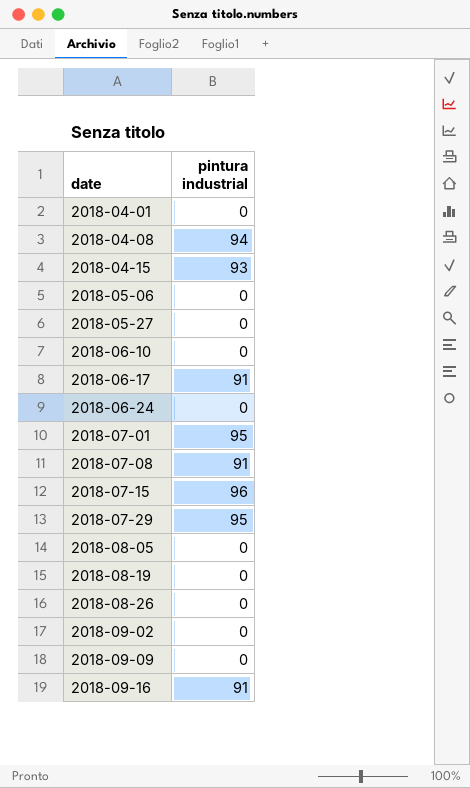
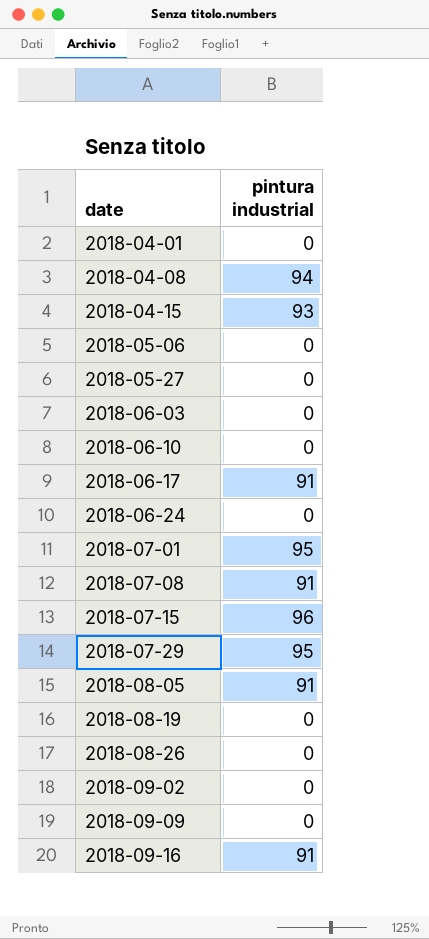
row 2018-06-03: none -> 0
2018-08-05 | pintura industrial: 0 -> 91

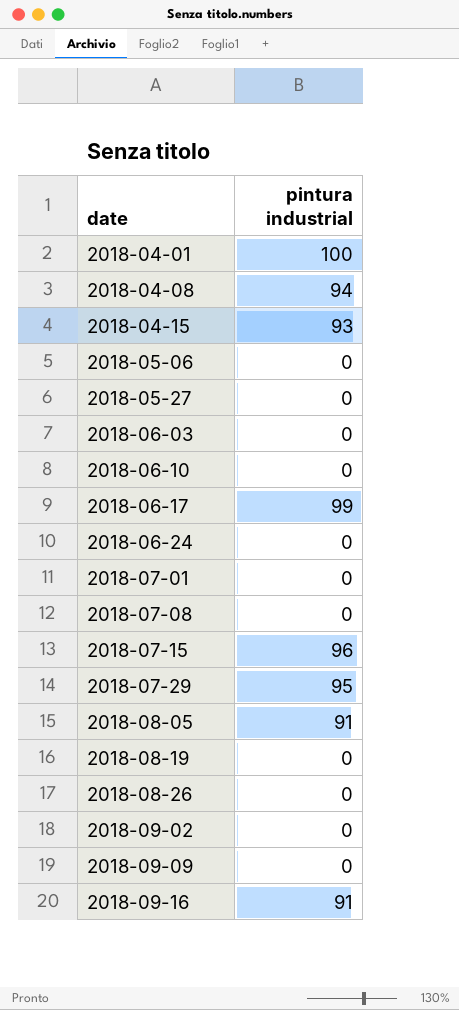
2018-04-01 | pintura industrial: 0 -> 100
2018-06-17 | pintura industrial: 91 -> 99
2018-07-01 | pintura industrial: 95 -> 0
2018-07-08 | pintura industrial: 91 -> 0

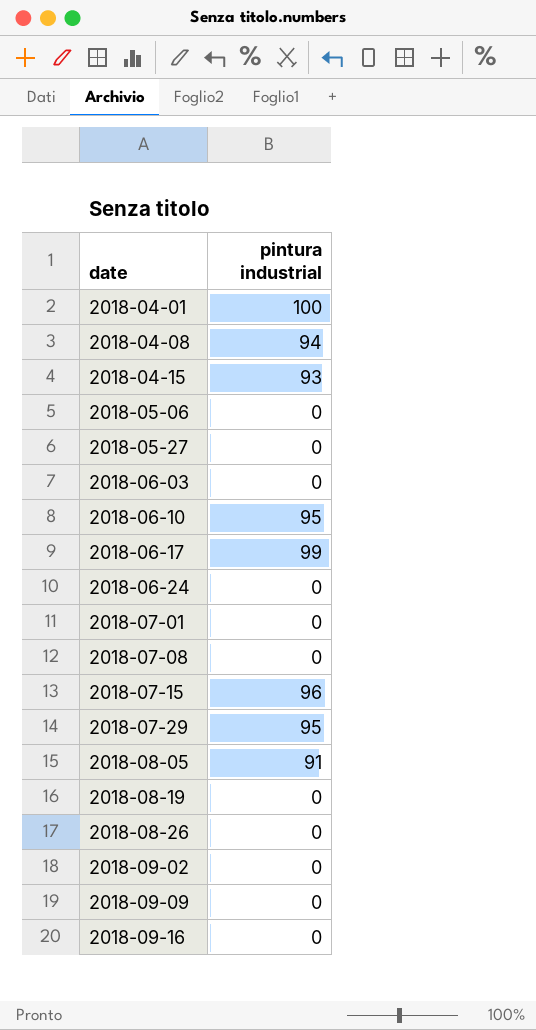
2018-06-10 | pintura industrial: 0 -> 95
2018-09-16 | pintura industrial: 91 -> 0

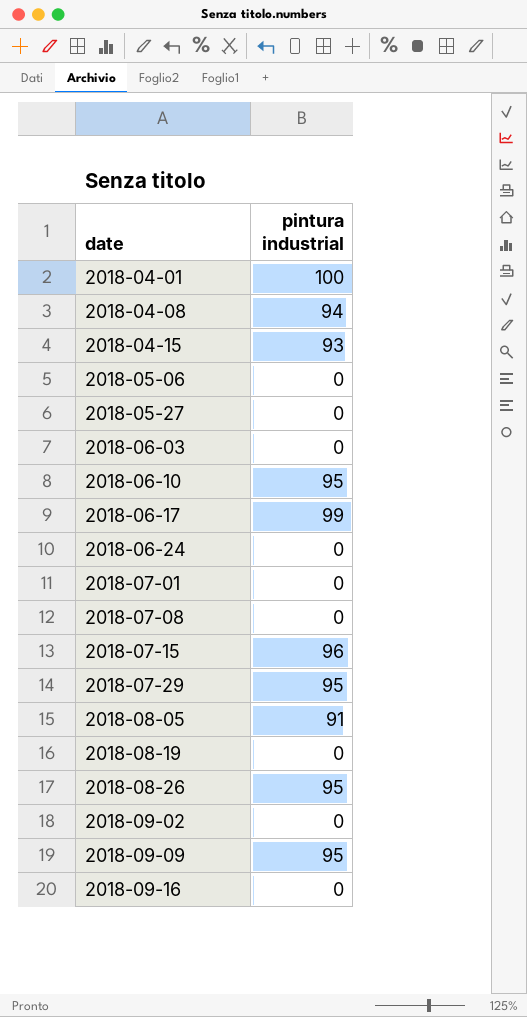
2018-08-26 | pintura industrial: 0 -> 95
2018-09-09 | pintura industrial: 0 -> 95

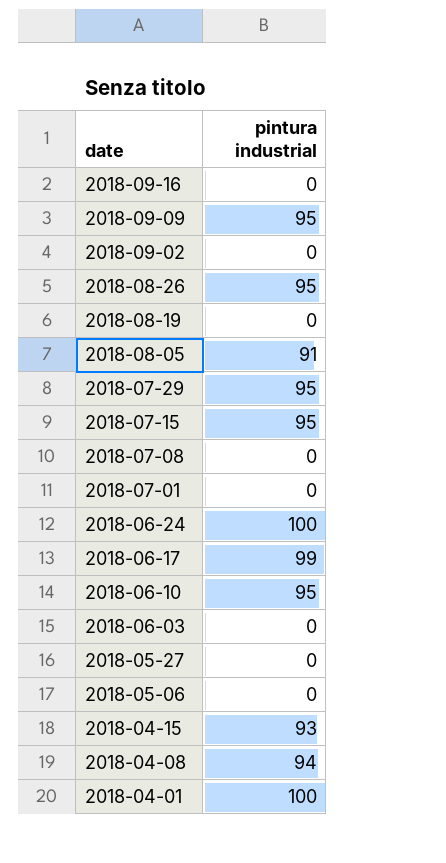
row order: date ascending -> date descending
2018-07-15 | pintura industrial: 96 -> 95
2018-06-24 | pintura industrial: 0 -> 100

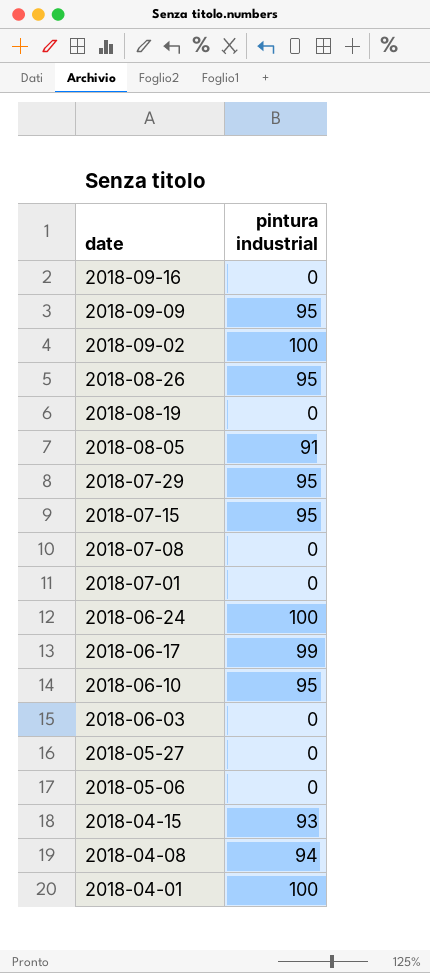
2018-09-02 | pintura industrial: 0 -> 100

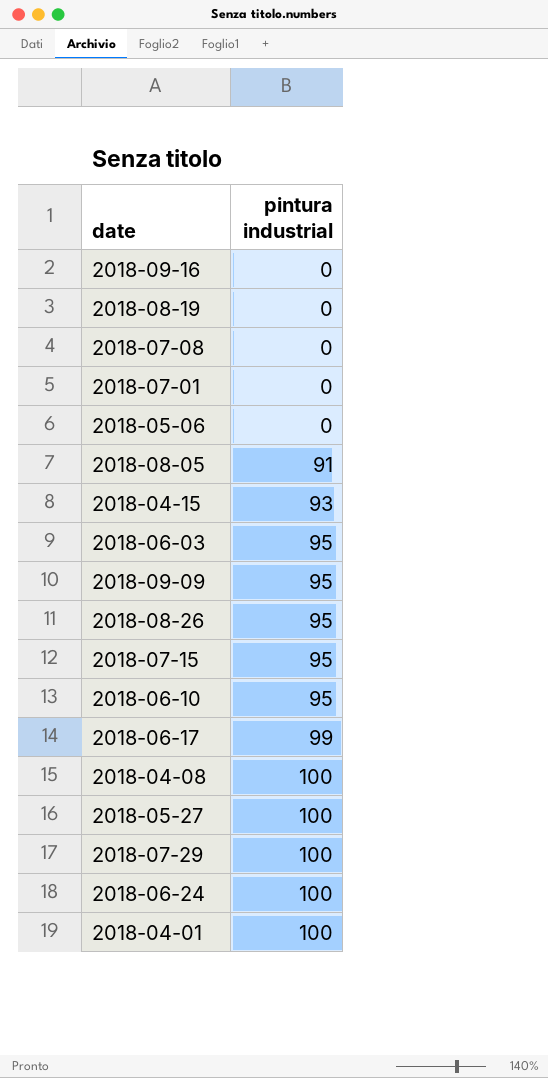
row order: date descending -> pintura industrial ascending
row 2018-09-02: 100 -> none
2018-06-03 | pintura industrial: 0 -> 95
2018-04-08 | pintura industrial: 94 -> 100
2018-05-27 | pintura industrial: 0 -> 100
2018-07-29 | pintura industrial: 95 -> 100

